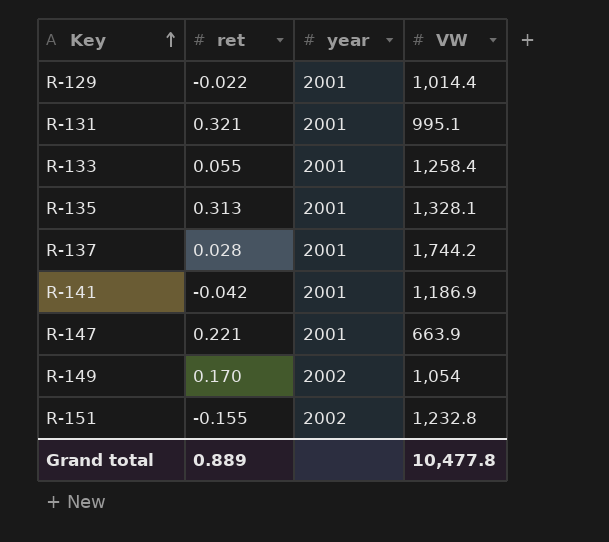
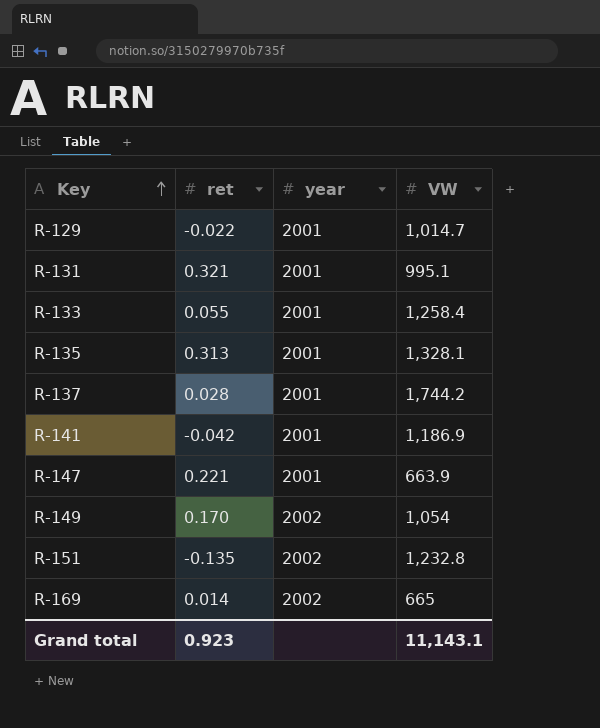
R-129 | VW: 1,014.4 -> 1,014.7
R-151 | ret: -0.155 -> -0.135
row R-169: none -> 0.014 | 2002 | 665
Grand total | ret: 0.889 -> 0.923
Grand total | VW: 10,477.8 -> 11,143.1

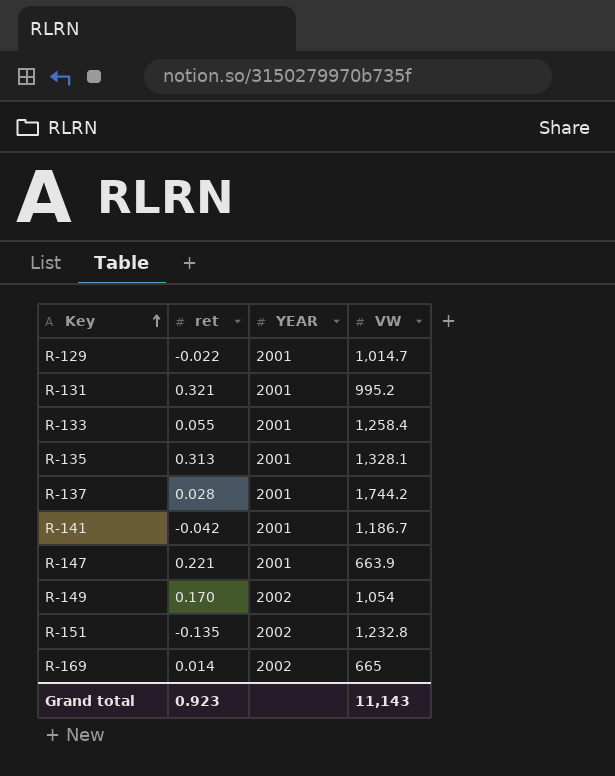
column name: year -> YEAR
R-131 | VW: 995.1 -> 995.2
R-141 | VW: 1,186.9 -> 1,186.7
Grand total | VW: 11,143.1 -> 11,143

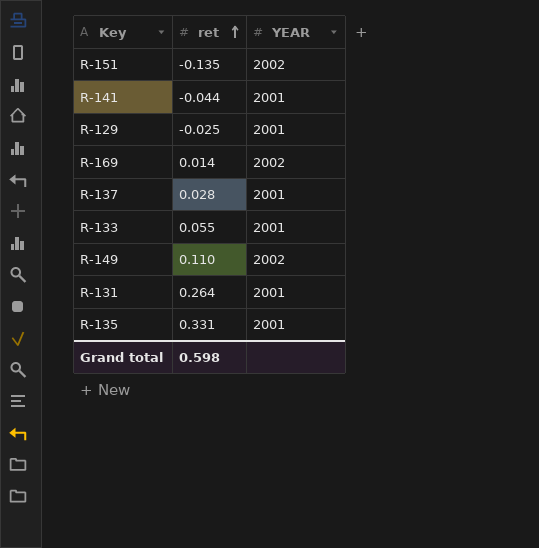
row order: Key ascending -> ret ascending
column VW | position: 4 -> none
row R-147: 0.221 | 2001 | 663.9 -> none
R-141 | ret: -0.042 -> -0.044
R-129 | ret: -0.022 -> -0.025
R-149 | ret: 0.170 -> 0.110
R-131 | ret: 0.321 -> 0.264
R-135 | ret: 0.313 -> 0.331
Grand total | ret: 0.923 -> 0.598

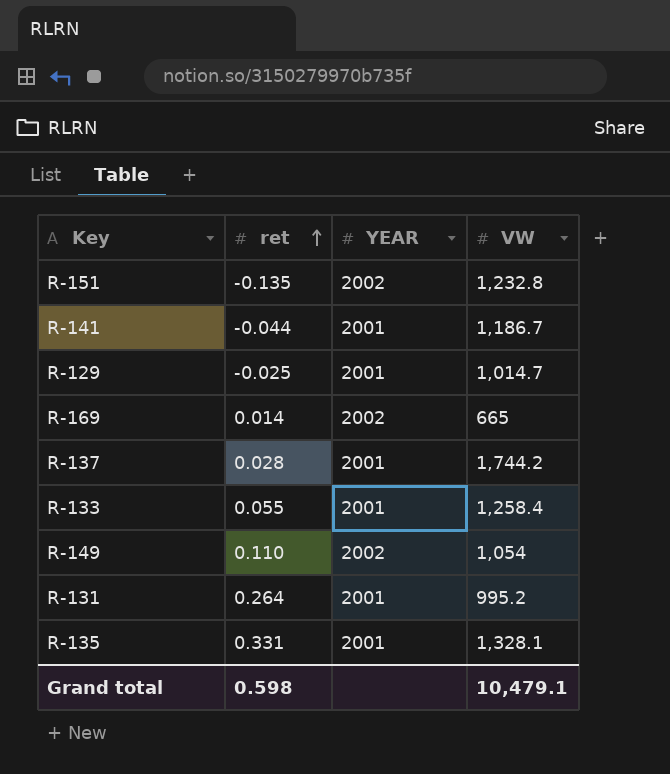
column VW | position: none -> 4

